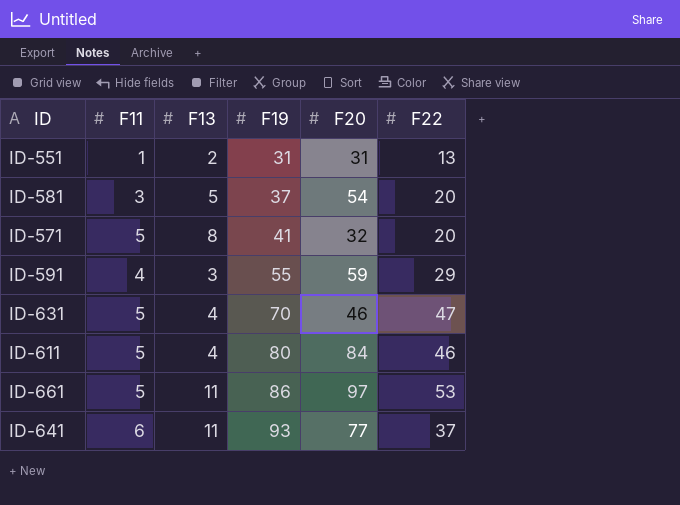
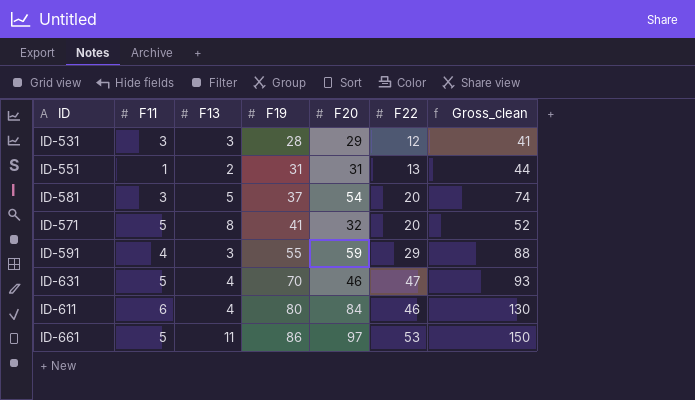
column Gross_clean | formula: none -> [F20] + [F22]
row ID-641: 6 | 11 | 93 | 77 | 37 -> none
row ID-531: none -> 3 | 3 | 28 | 29 | 12 | 41
ID-611 | F11: 5 -> 6

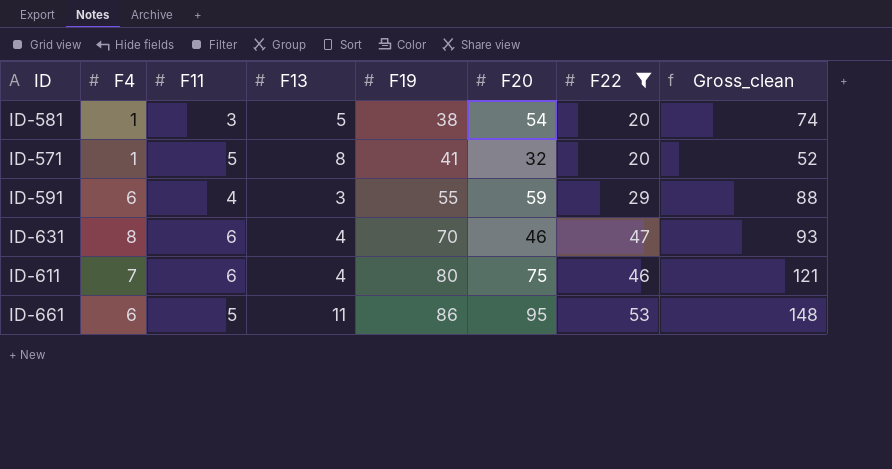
filter: none -> F22 >= 20
column F4 | position: none -> 2
ID-581 | F19: 37 -> 38
ID-631 | F11: 5 -> 6
ID-611 | F20: 84 -> 75
ID-611 | Gross_clean: 130 -> 121
ID-661 | F20: 97 -> 95
ID-661 | Gross_clean: 150 -> 148

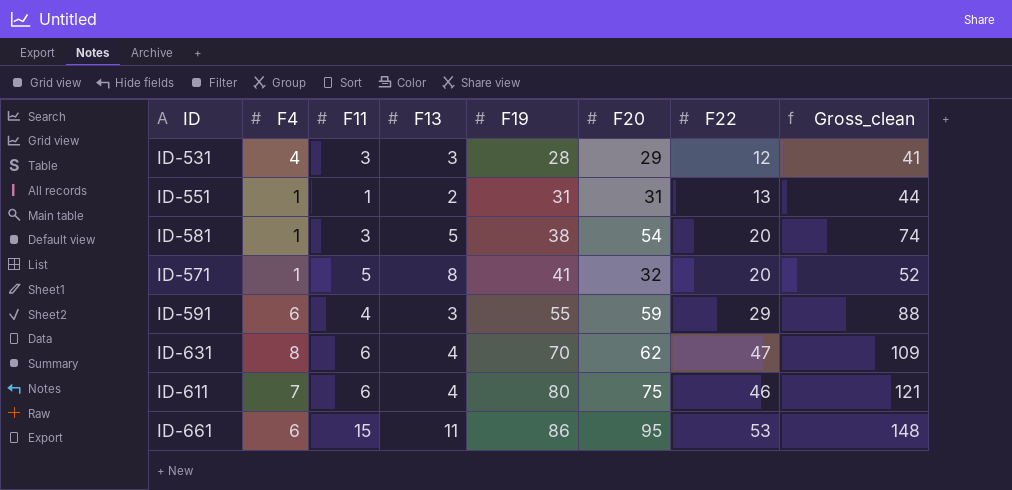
filter: F22 >= 20 -> none
ID-631 | F20: 46 -> 62
ID-631 | Gross_clean: 93 -> 109
ID-661 | F11: 5 -> 15

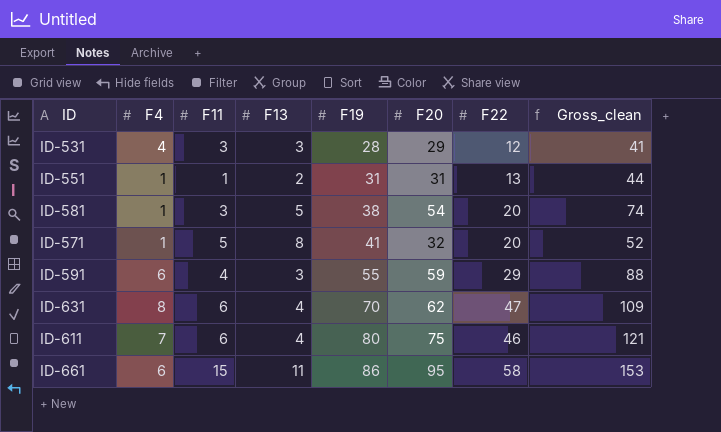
ID-661 | F22: 53 -> 58
ID-661 | Gross_clean: 148 -> 153

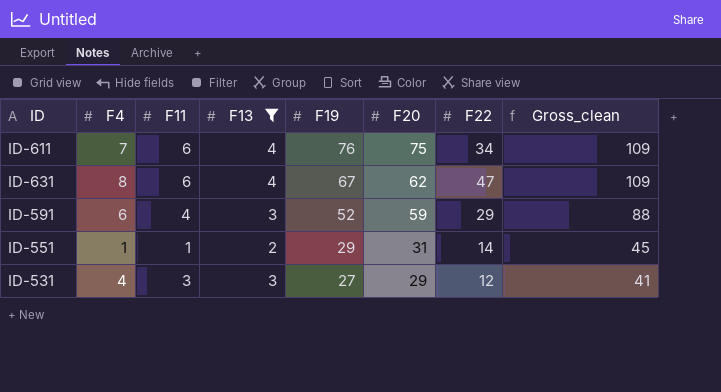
filter: none -> F13 <= 4
row order: F19 ascending -> F19 descending
ID-611 | F19: 80 -> 76
ID-611 | F22: 46 -> 34
ID-611 | Gross_clean: 121 -> 109
ID-631 | F19: 70 -> 67
ID-591 | F19: 55 -> 52
ID-551 | F19: 31 -> 29
ID-551 | F22: 13 -> 14
ID-551 | Gross_clean: 44 -> 45
ID-531 | F19: 28 -> 27

